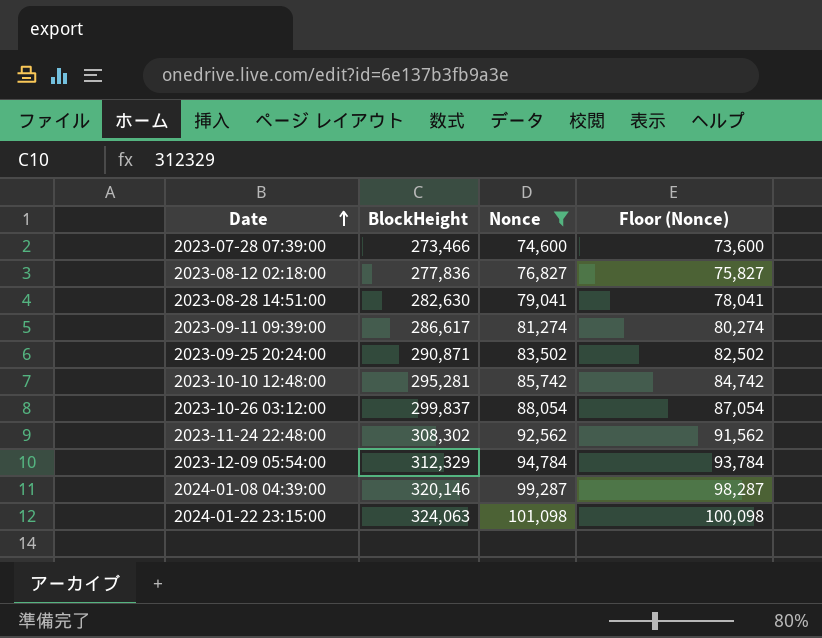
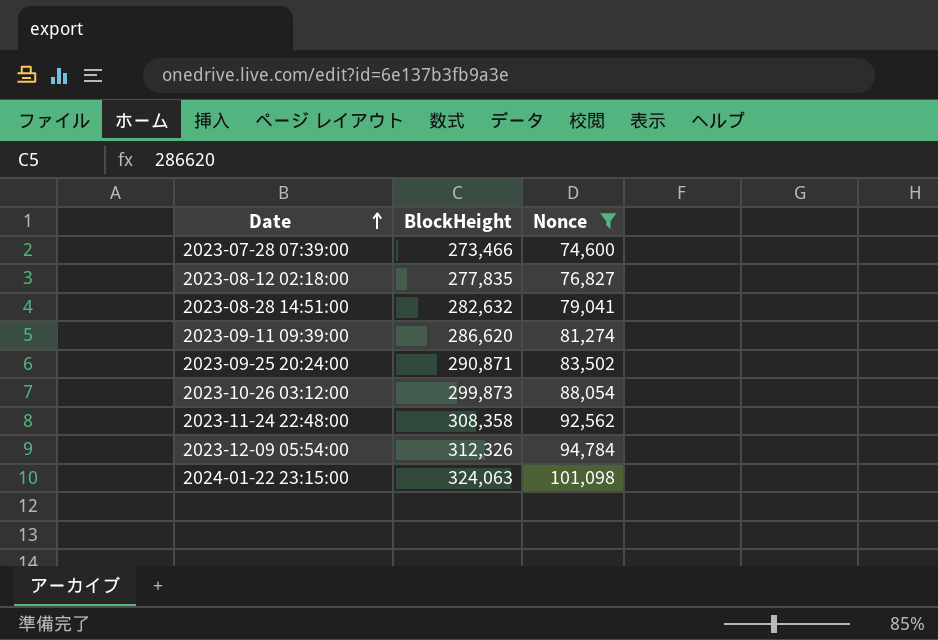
column Floor (Nonce) | formula: [Nonce] - 1000 -> none
row 2023-10-10 12:48:00: 295,281 | 85,742 | 84,742 -> none
row 2024-01-08 04:39:00: 320,146 | 99,287 | 98,287 -> none
2023-08-12 02:18:00 | BlockHeight: 277,836 -> 277,835
2023-08-28 14:51:00 | BlockHeight: 282,630 -> 282,632
2023-09-11 09:39:00 | BlockHeight: 286,617 -> 286,620
2023-10-26 03:12:00 | BlockHeight: 299,837 -> 299,873
2023-11-24 22:48:00 | BlockHeight: 308,302 -> 308,358
2023-12-09 05:54:00 | BlockHeight: 312,329 -> 312,326

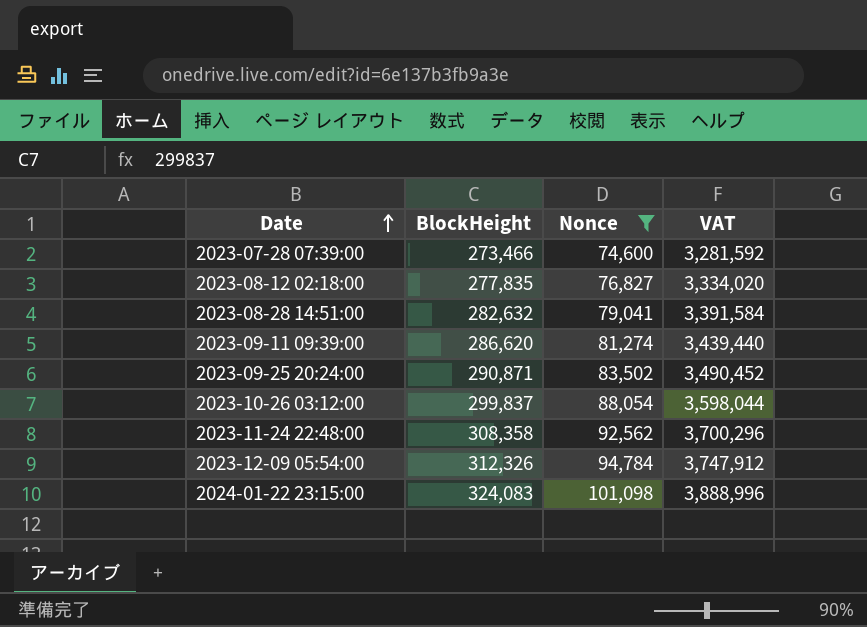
column VAT | formula: none -> [BlockHeight] * 12
2023-10-26 03:12:00 | BlockHeight: 299,873 -> 299,837
2024-01-22 23:15:00 | BlockHeight: 324,063 -> 324,083

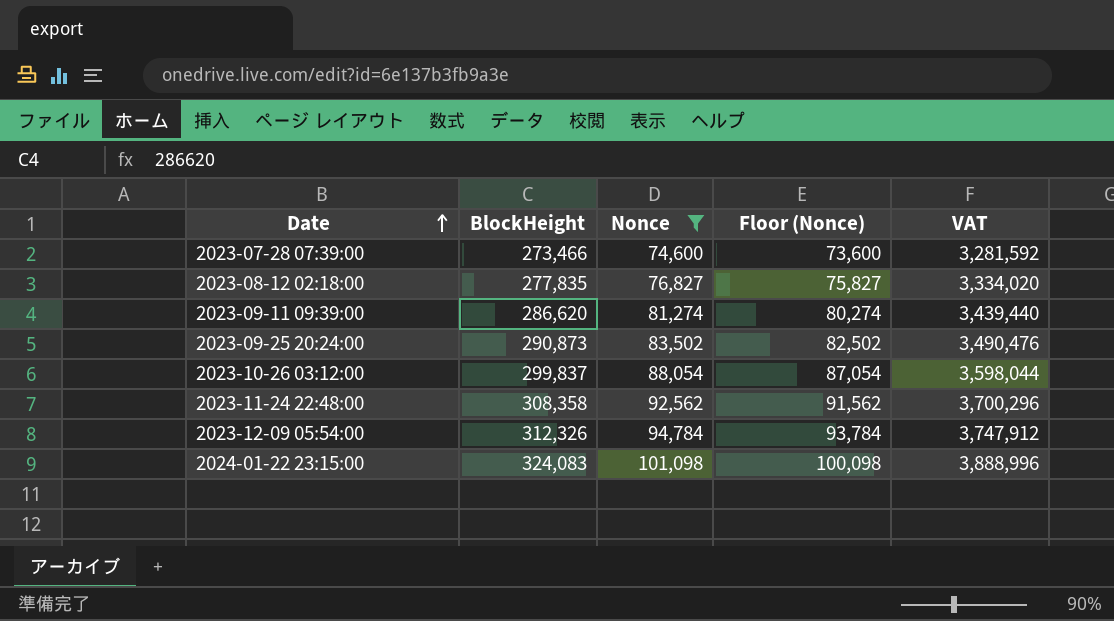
column Floor (Nonce) | formula: none -> [Nonce] - 1000
row 2023-08-28 14:51:00: 282,632 | 79,041 | 3,391,584 -> none
2023-09-25 20:24:00 | BlockHeight: 290,871 -> 290,873
2023-09-25 20:24:00 | VAT: 3,490,452 -> 3,490,476

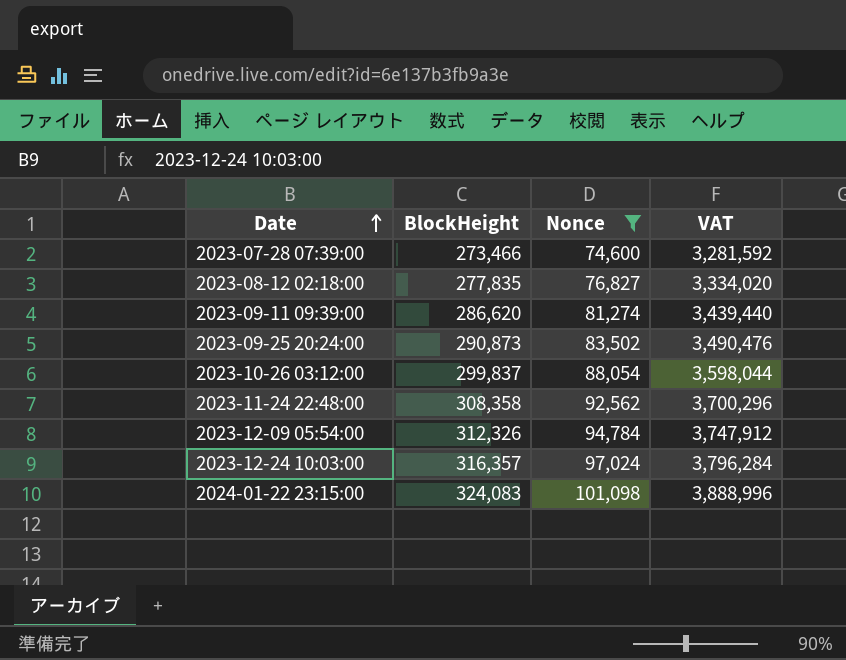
column Floor (Nonce) | formula: [Nonce] - 1000 -> none
row 2023-12-24 10:03:00: none -> 316,357 | 97,024 | 3,796,284

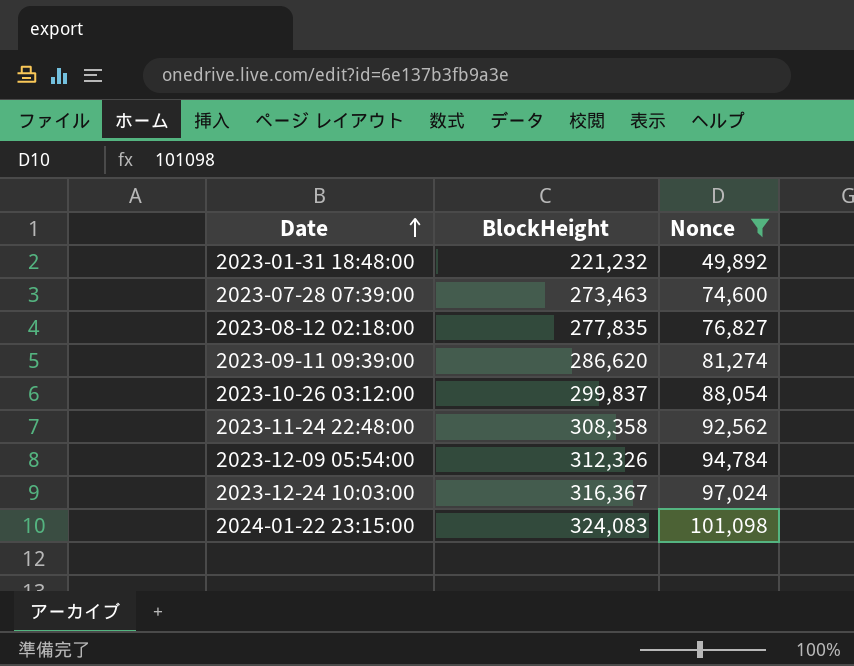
column VAT | formula: [BlockHeight] * 12 -> none
row 2023-09-25 20:24:00: 290,873 | 83,502 | 3,490,476 -> none
row 2023-01-31 18:48:00: none -> 221,232 | 49,892
2023-07-28 07:39:00 | BlockHeight: 273,466 -> 273,463
2023-12-24 10:03:00 | BlockHeight: 316,357 -> 316,367

